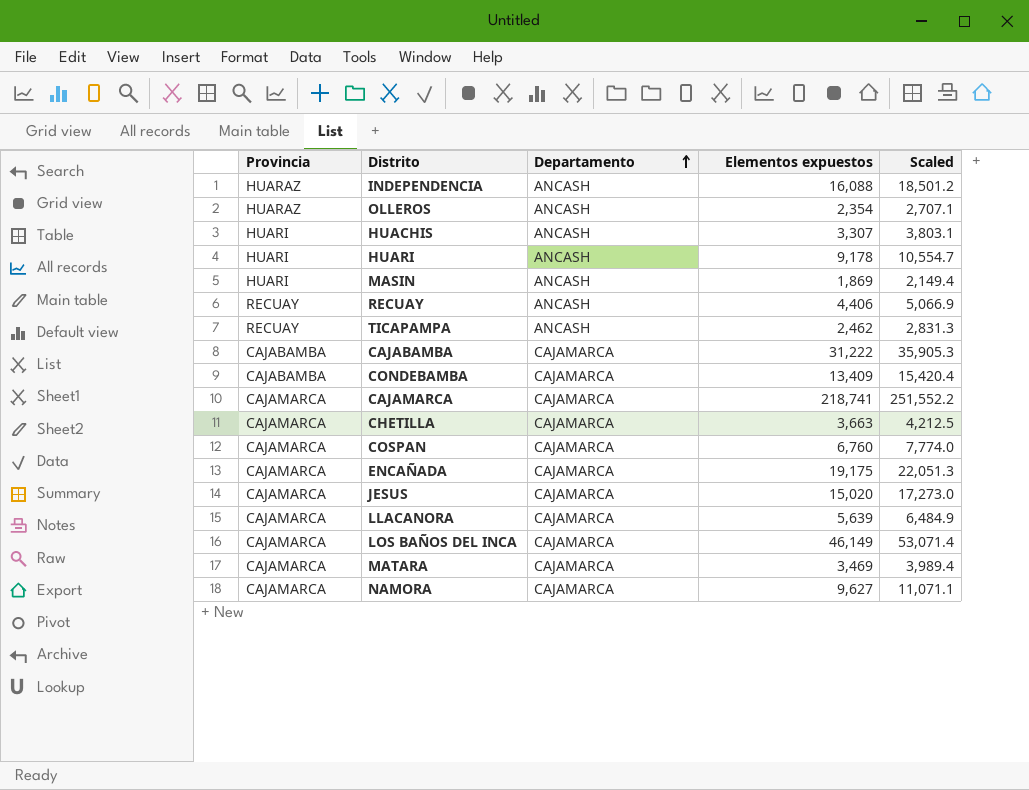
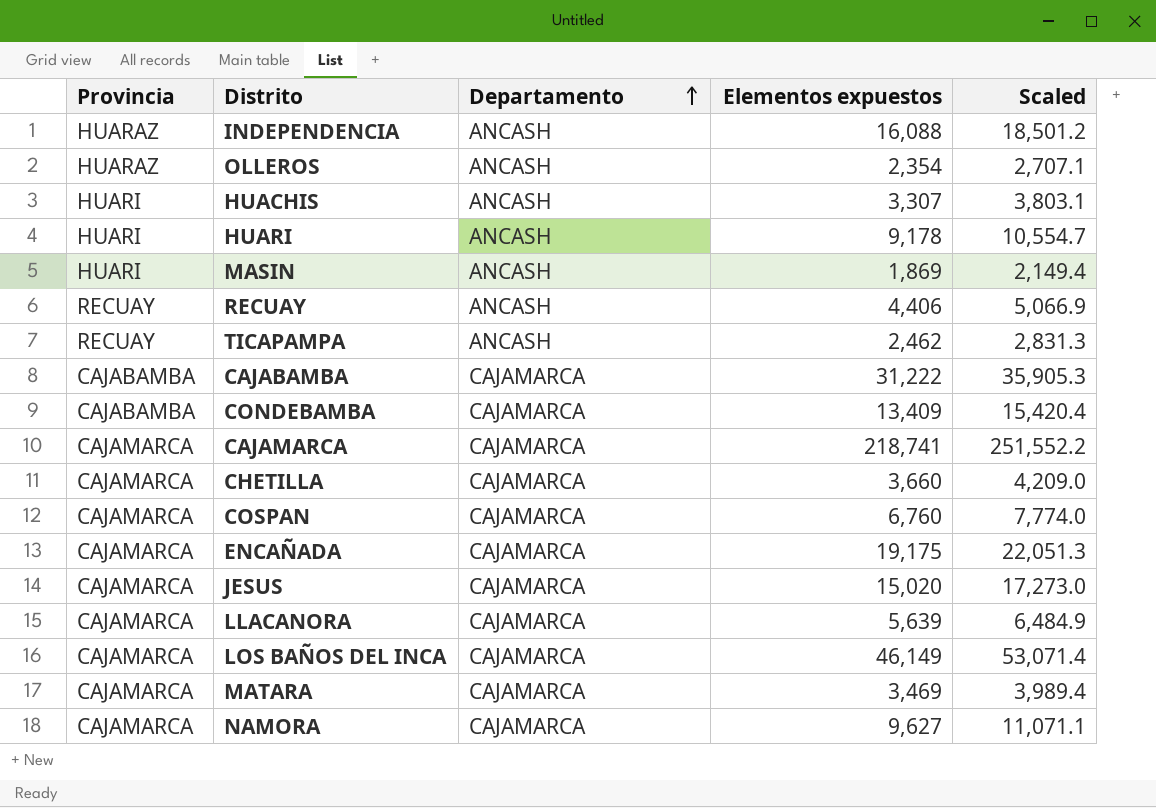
CHETILLA | Elementos expuestos: 3,663 -> 3,660
CHETILLA | Scaled: 4,212.5 -> 4,209.0

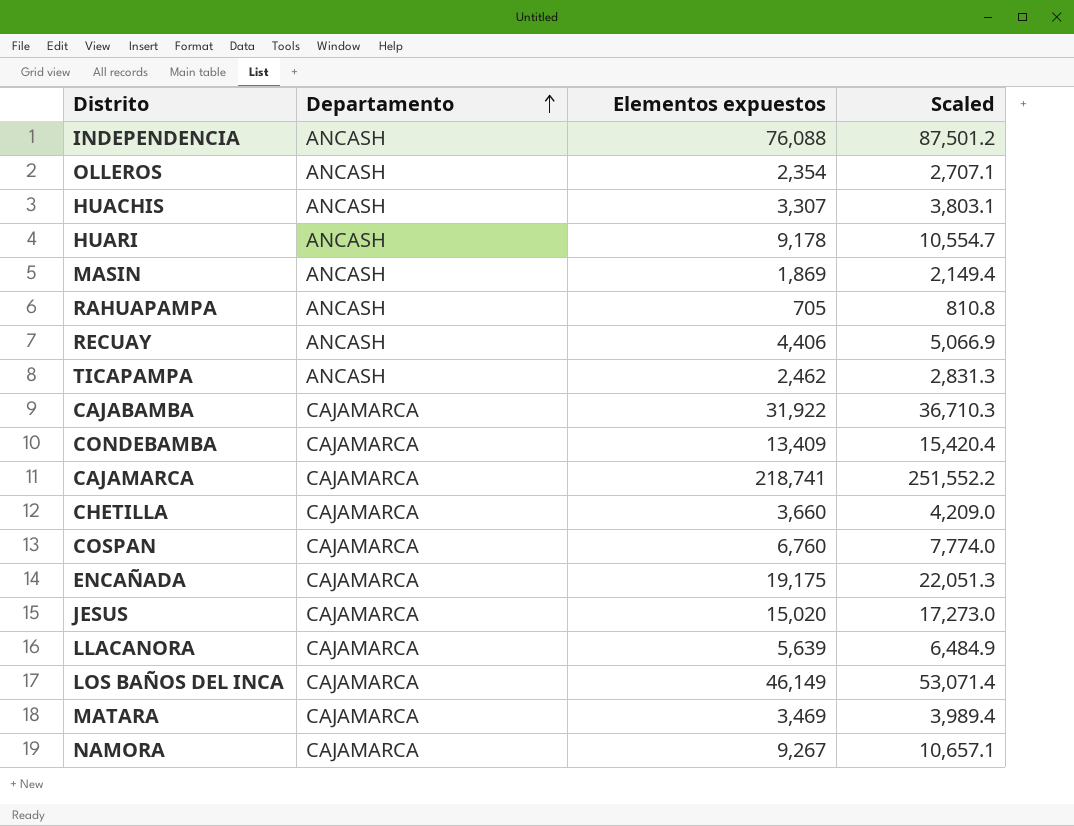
column Provincia | position: 1 -> none
INDEPENDENCIA | Elementos expuestos: 16,088 -> 76,088
INDEPENDENCIA | Scaled: 18,501.2 -> 87,501.2
row RAHUAPAMPA: none -> ANCASH | 705 | 810.8
CAJABAMBA | Elementos expuestos: 31,222 -> 31,922
CAJABAMBA | Scaled: 35,905.3 -> 36,710.3
NAMORA | Elementos expuestos: 9,627 -> 9,267
NAMORA | Scaled: 11,071.1 -> 10,657.1

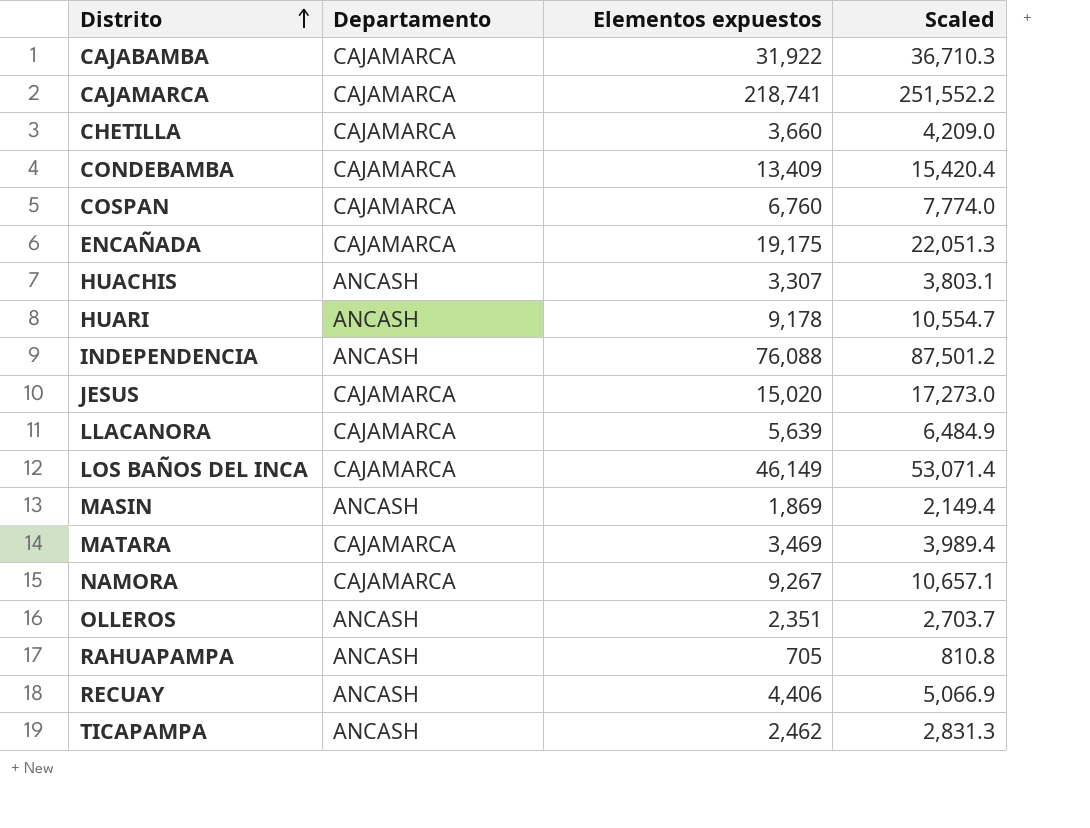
row order: Departamento ascending -> Distrito ascending
OLLEROS | Elementos expuestos: 2,354 -> 2,351
OLLEROS | Scaled: 2,707.1 -> 2,703.7

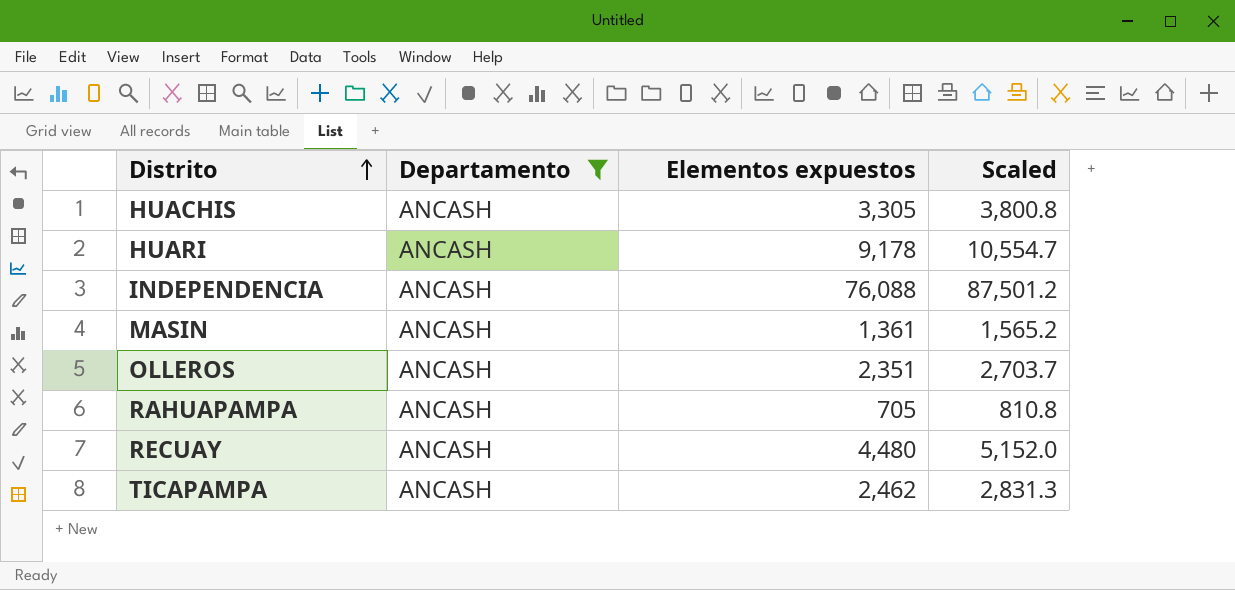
filter: none -> Departamento = ANCASH
HUACHIS | Elementos expuestos: 3,307 -> 3,305
HUACHIS | Scaled: 3,803.1 -> 3,800.8
MASIN | Elementos expuestos: 1,869 -> 1,361
MASIN | Scaled: 2,149.4 -> 1,565.2
RECUAY | Elementos expuestos: 4,406 -> 4,480
RECUAY | Scaled: 5,066.9 -> 5,152.0

